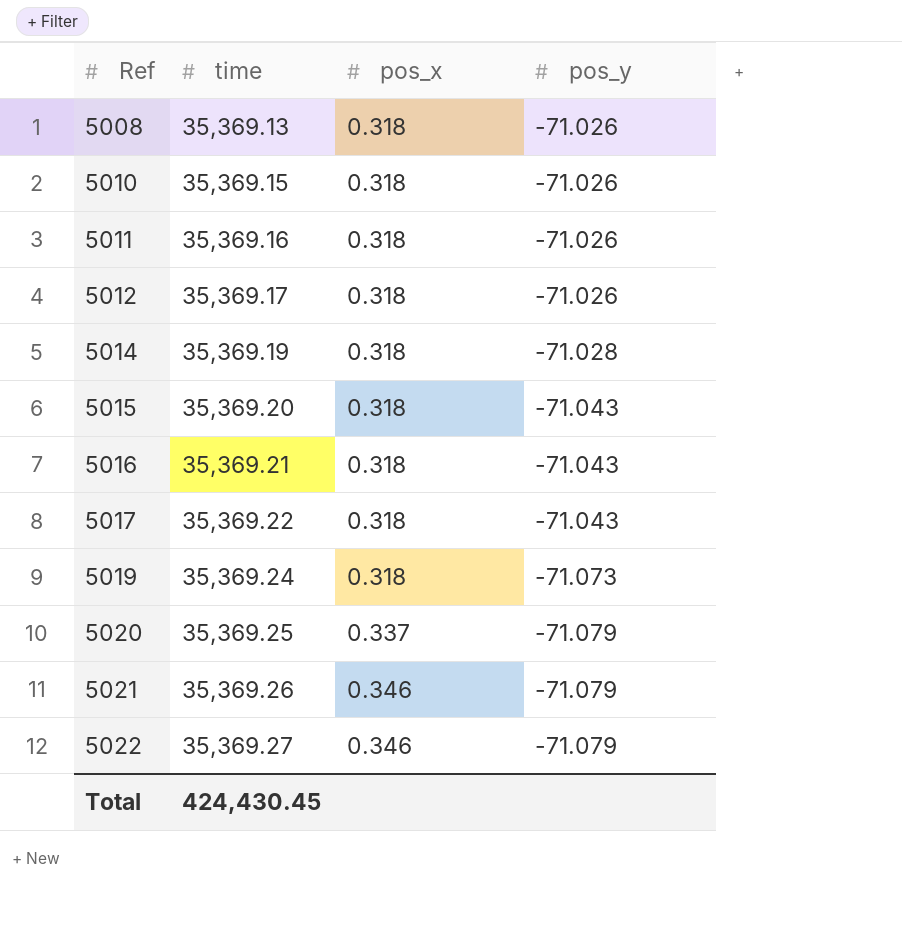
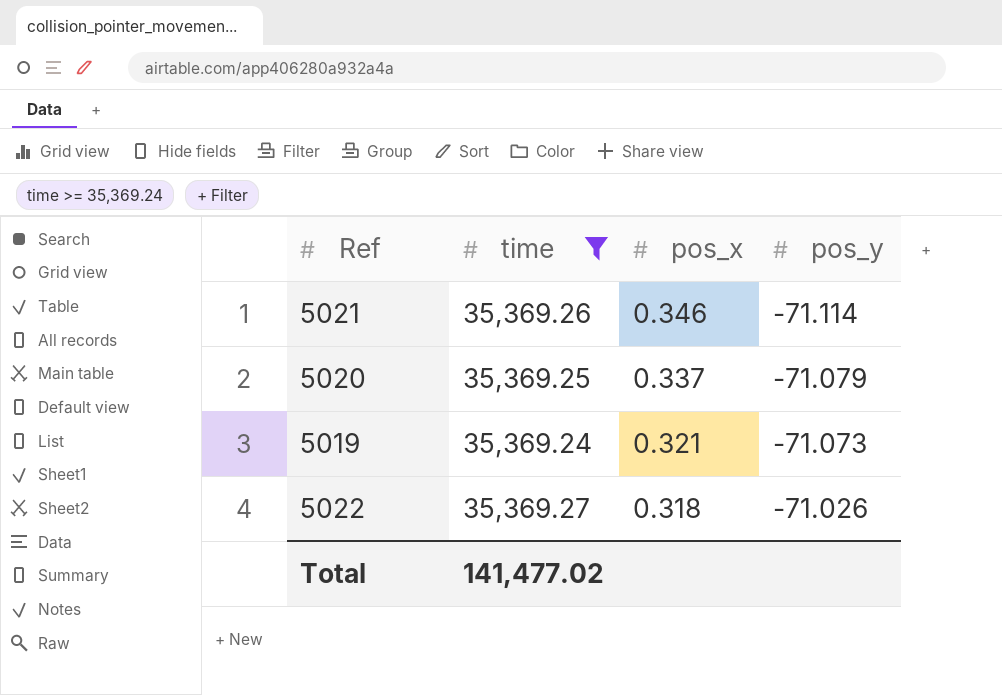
filter: none -> time >= 35,369.24
row order: Ref ascending -> pos_x descending
5021 | pos_y: -71.079 -> -71.114
5019 | pos_x: 0.318 -> 0.321
5022 | pos_x: 0.346 -> 0.318
5022 | pos_y: -71.079 -> -71.026
Total | time: 424,430.45 -> 141,477.02

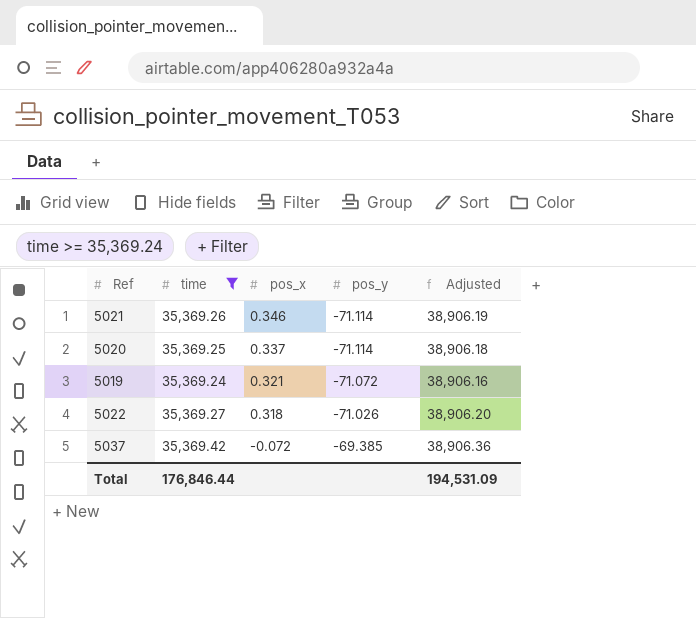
column Adjusted | formula: none -> [time] * 1.1
5020 | pos_y: -71.079 -> -71.114
5019 | pos_y: -71.073 -> -71.072
row 5037: none -> 35,369.42 | -0.072 | -69.385 | 38,906.36
Total | time: 141,477.02 -> 176,846.44

